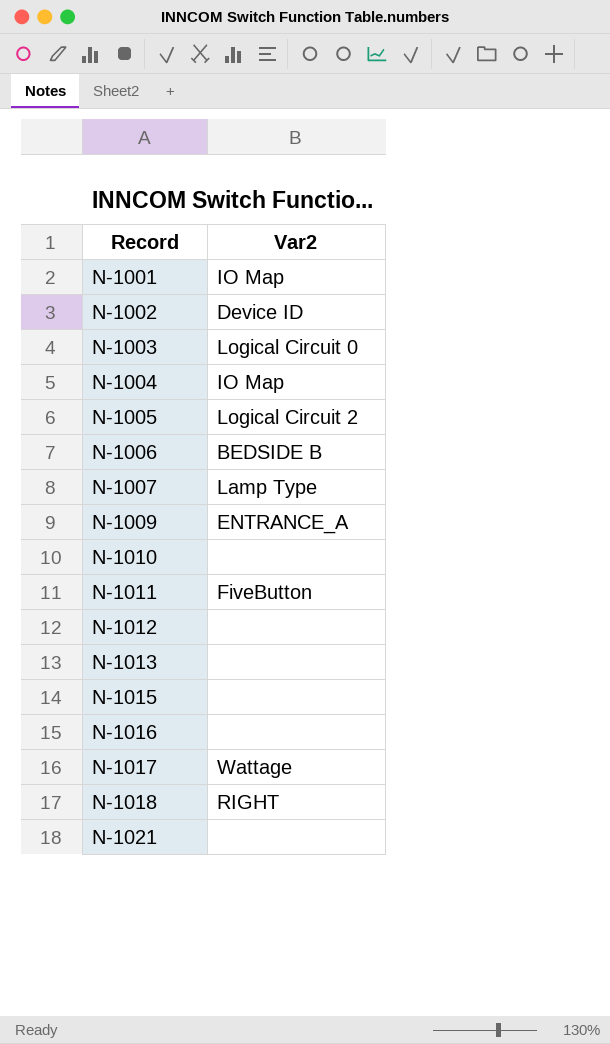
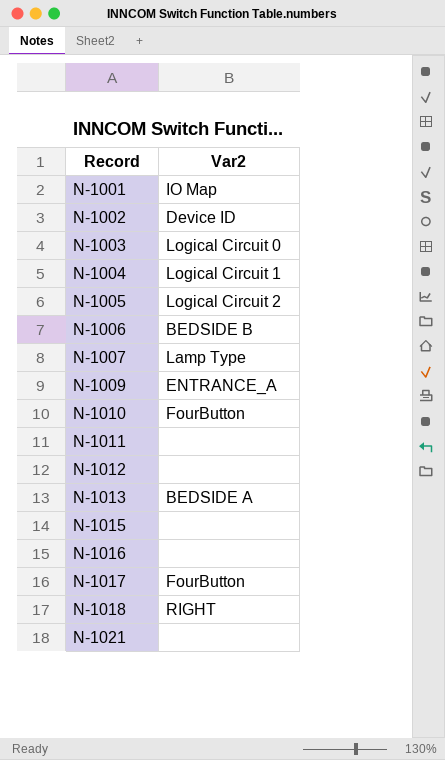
N-1004 | Var2: IO Map -> Logical Circuit 1
N-1010 | Var2: none -> FourButton
N-1011 | Var2: FiveButton -> none
N-1013 | Var2: none -> BEDSIDE A
N-1017 | Var2: Wattage -> FourButton

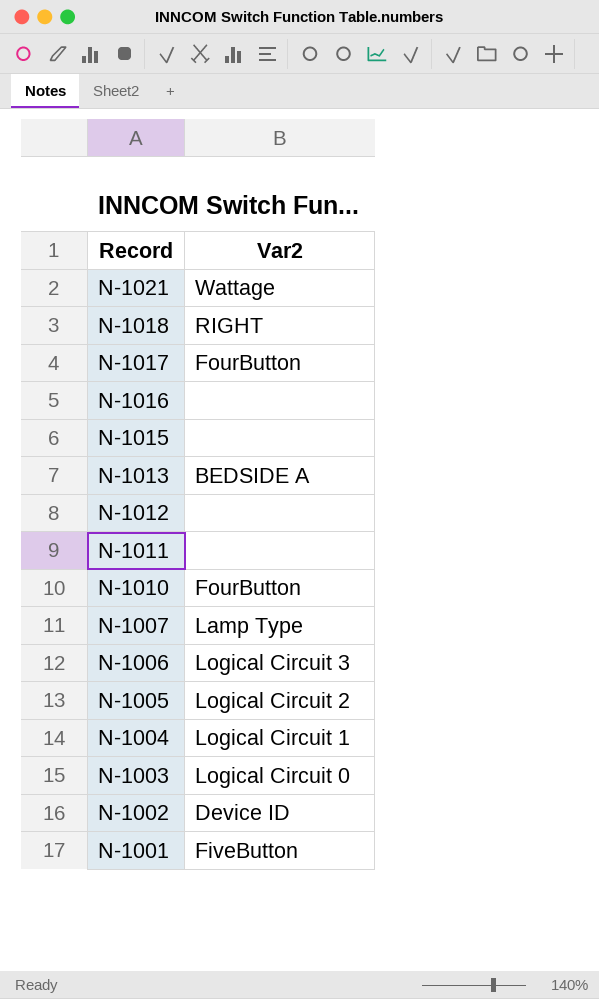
row order: Record ascending -> Record descending
row N-1009: ENTRANCE_A -> none
N-1021 | Var2: none -> Wattage
N-1006 | Var2: BEDSIDE B -> Logical Circuit 3
N-1001 | Var2: IO Map -> FiveButton

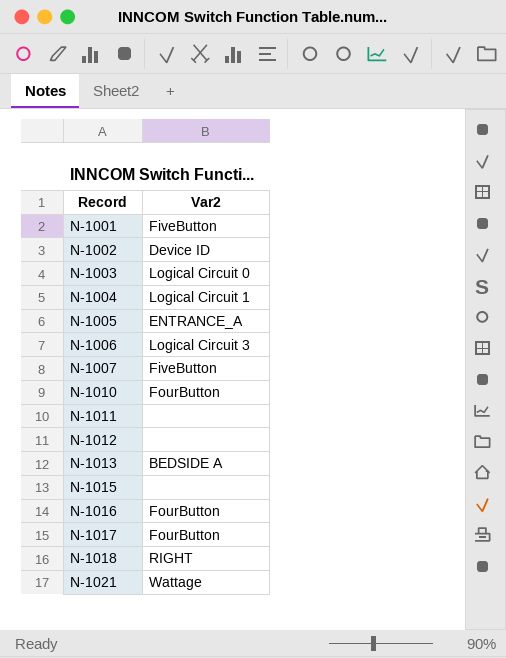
row order: Record descending -> Record ascending
N-1005 | Var2: Logical Circuit 2 -> ENTRANCE_A
N-1007 | Var2: Lamp Type -> FiveButton
N-1016 | Var2: none -> FourButton

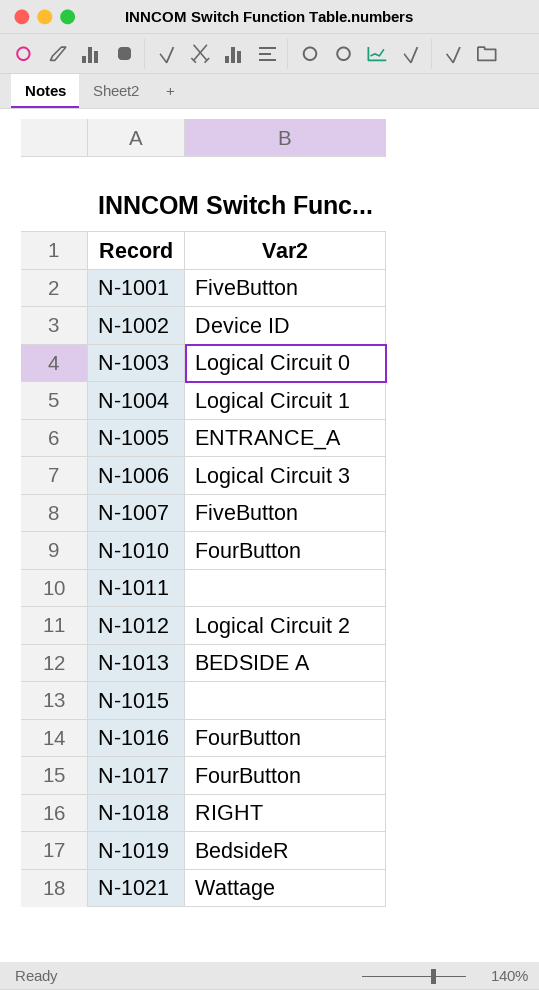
N-1012 | Var2: none -> Logical Circuit 2
row N-1019: none -> BedsideR

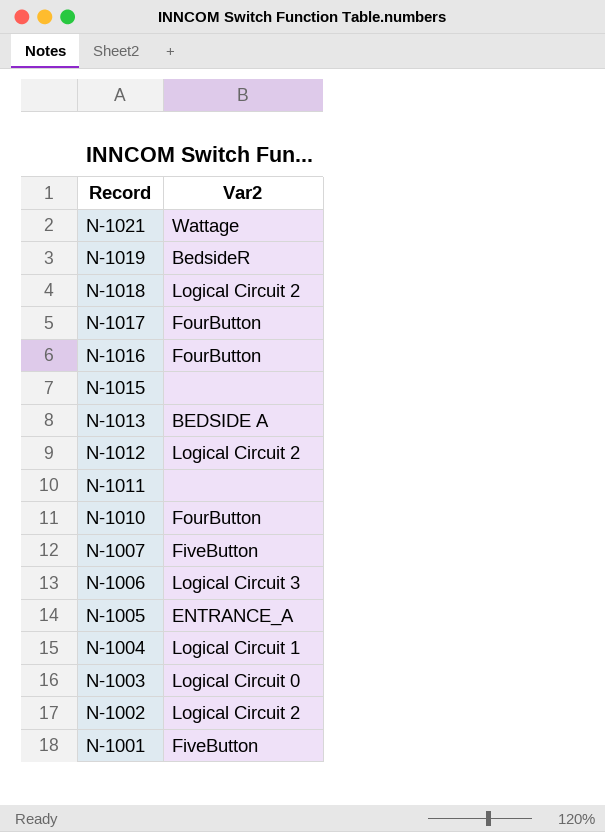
row order: Record ascending -> Record descending
N-1018 | Var2: RIGHT -> Logical Circuit 2
N-1002 | Var2: Device ID -> Logical Circuit 2

